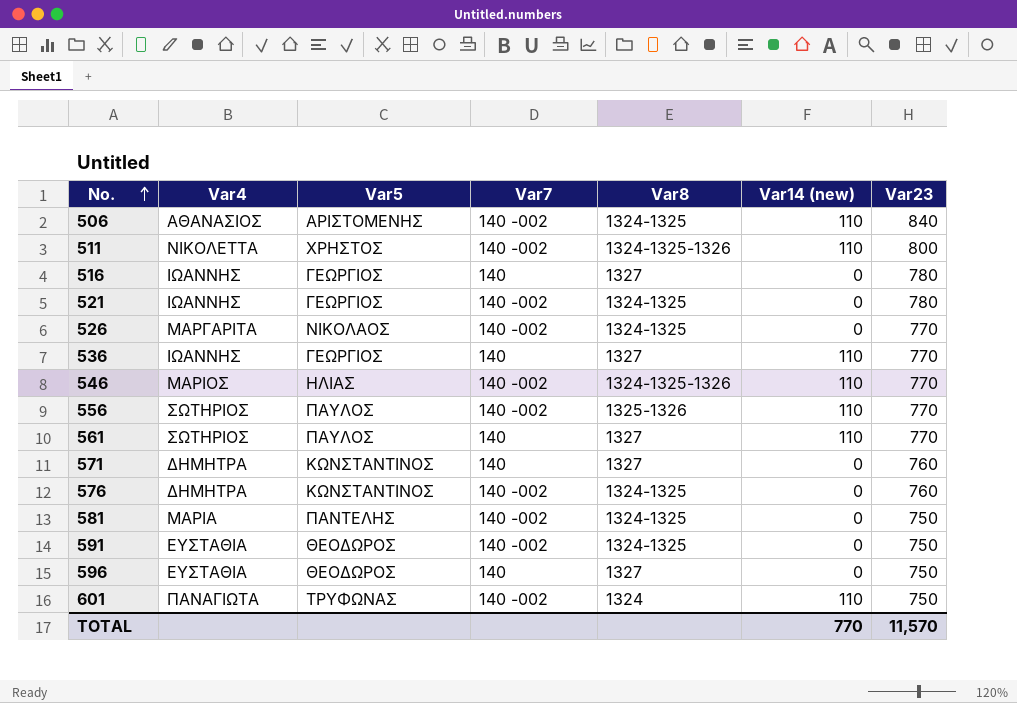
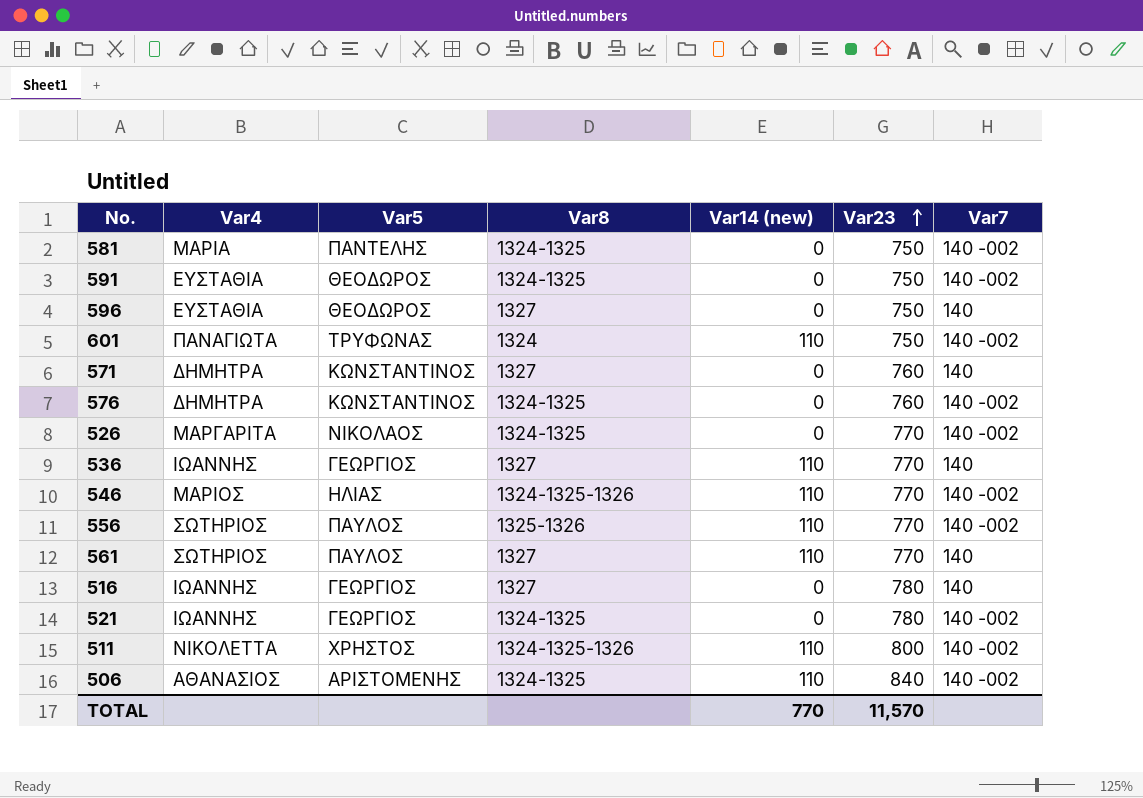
row order: No. ascending -> Var23 ascending
column Var7 | position: 4 -> 7

